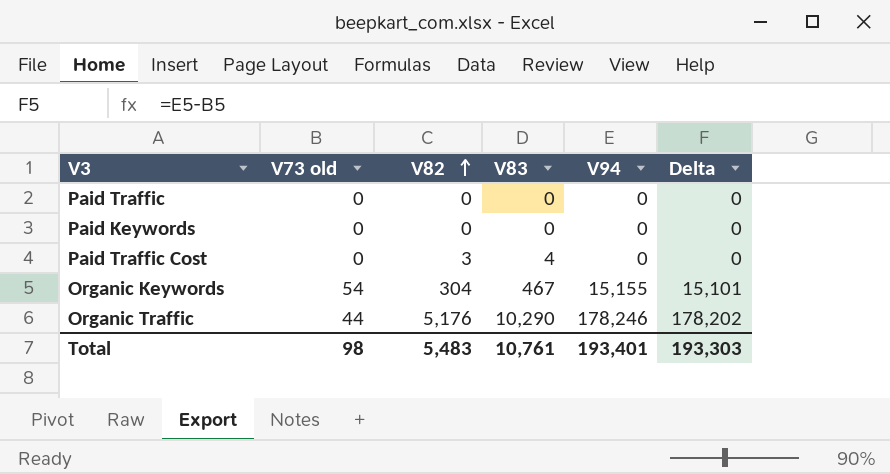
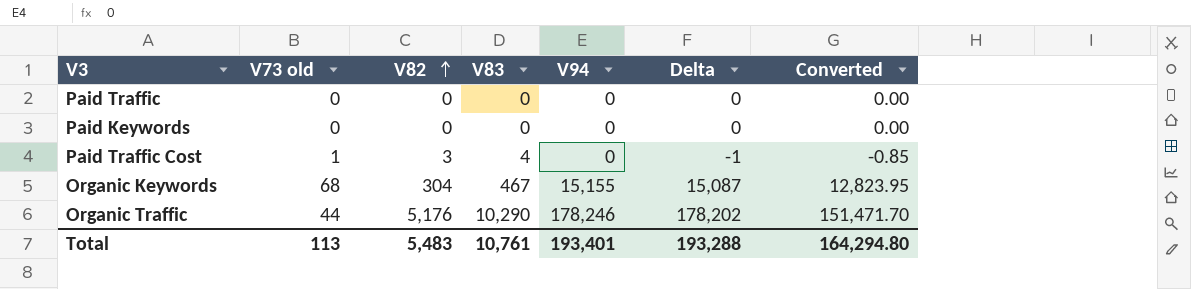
column Converted | formula: none -> [Delta] * 0.85
Paid Traffic Cost | V73 old: 0 -> 1
Paid Traffic Cost | Delta: 0 -> -1
Organic Keywords | V73 old: 54 -> 68
Organic Keywords | Delta: 15,101 -> 15,087
Total | V73 old: 98 -> 113
Total | Delta: 193,303 -> 193,288

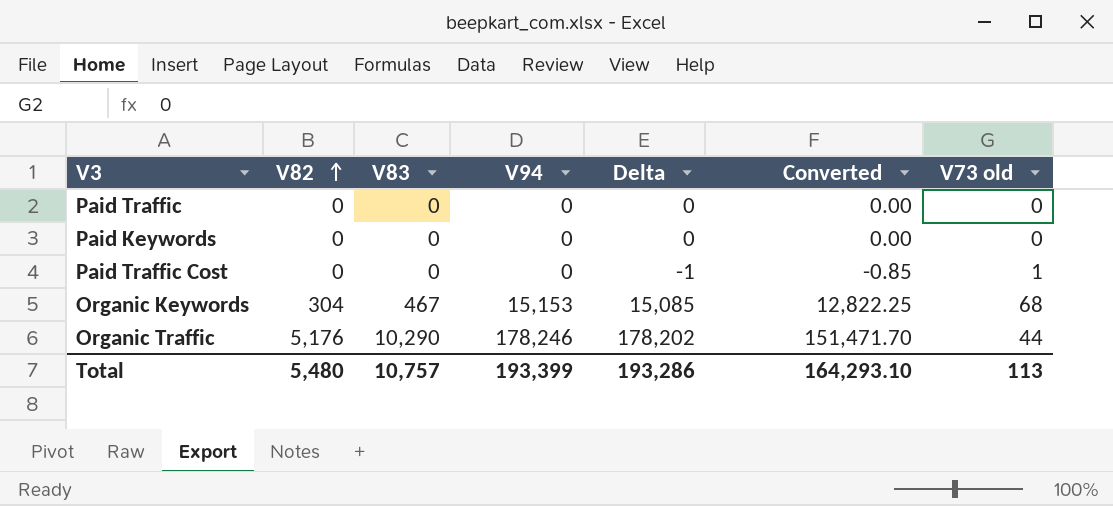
column V73 old | position: 2 -> 7
Paid Traffic Cost | V82: 3 -> 0
Paid Traffic Cost | V83: 4 -> 0
Organic Keywords | V94: 15,155 -> 15,153
Organic Keywords | Delta: 15,087 -> 15,085
Organic Keywords | Converted: 12,823.95 -> 12,822.25
Total | V82: 5,483 -> 5,480
Total | V83: 10,761 -> 10,757
Total | V94: 193,401 -> 193,399
Total | Delta: 193,288 -> 193,286
Total | Converted: 164,294.80 -> 164,293.10

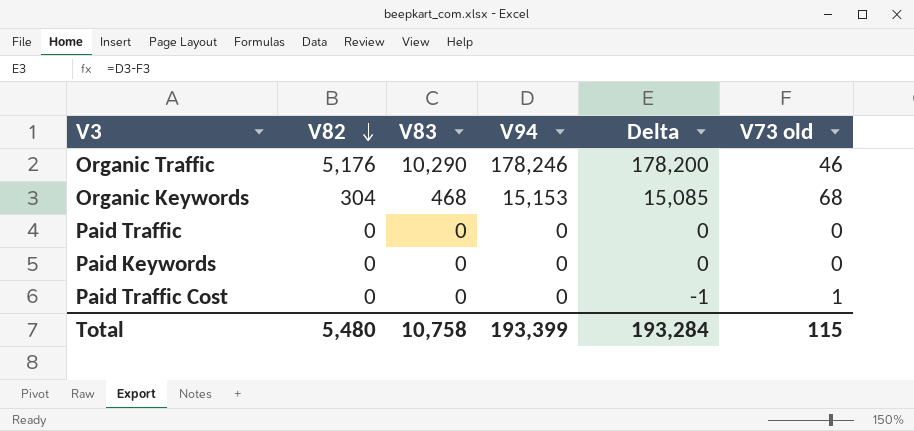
row order: V82 ascending -> V82 descending
column Converted | formula: [Delta] * 0.85 -> none
Organic Traffic | Delta: 178,202 -> 178,200
Organic Traffic | V73 old: 44 -> 46
Organic Keywords | V83: 467 -> 468
Total | V83: 10,757 -> 10,758
Total | Delta: 193,286 -> 193,284
Total | V73 old: 113 -> 115

